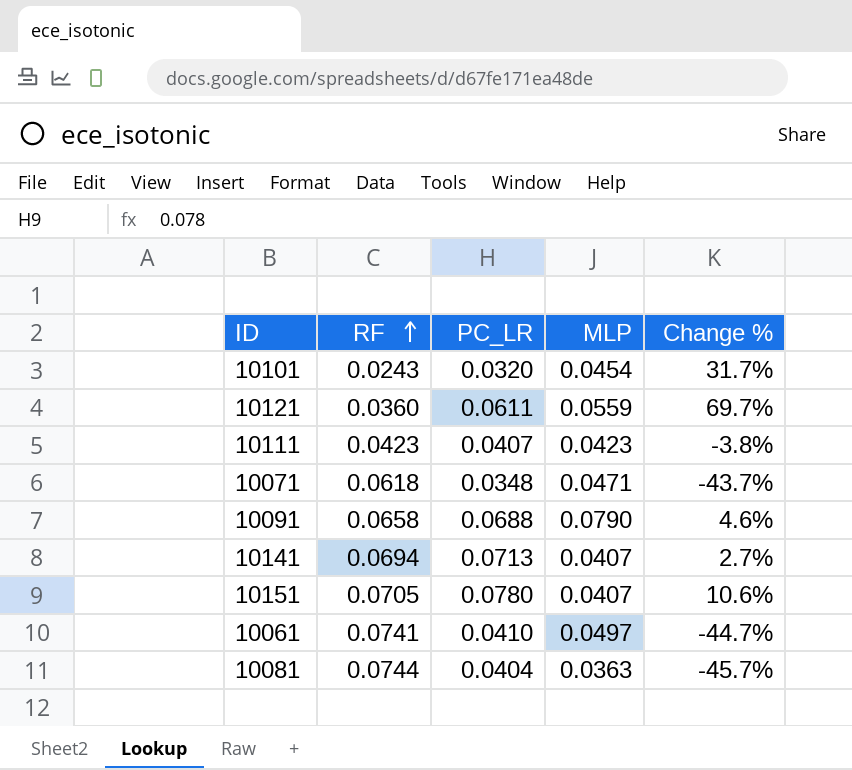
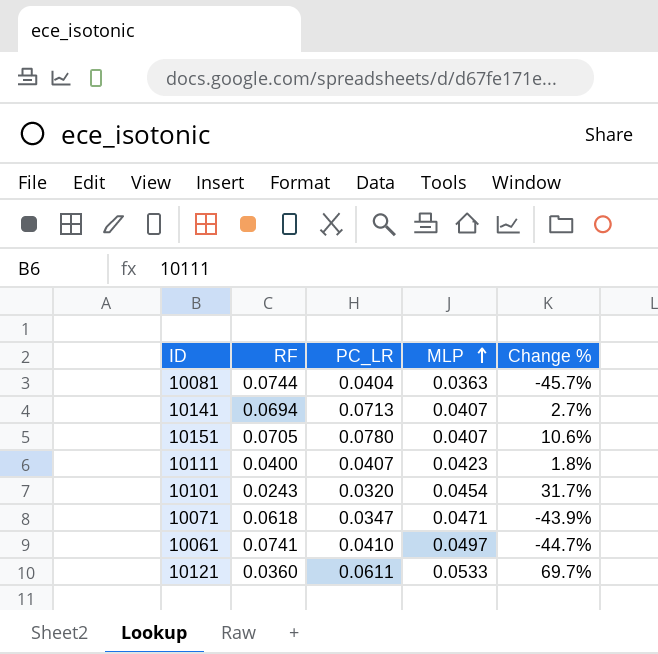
row order: RF ascending -> MLP ascending
row 10091: 0.0658 | 0.0688 | 0.0790 | 4.6% -> none
10111 | RF: 0.0423 -> 0.0400
10111 | Change %: -3.8% -> 1.8%
10071 | PC_LR: 0.0348 -> 0.0347
10071 | Change %: -43.7% -> -43.9%
10121 | MLP: 0.0559 -> 0.0533

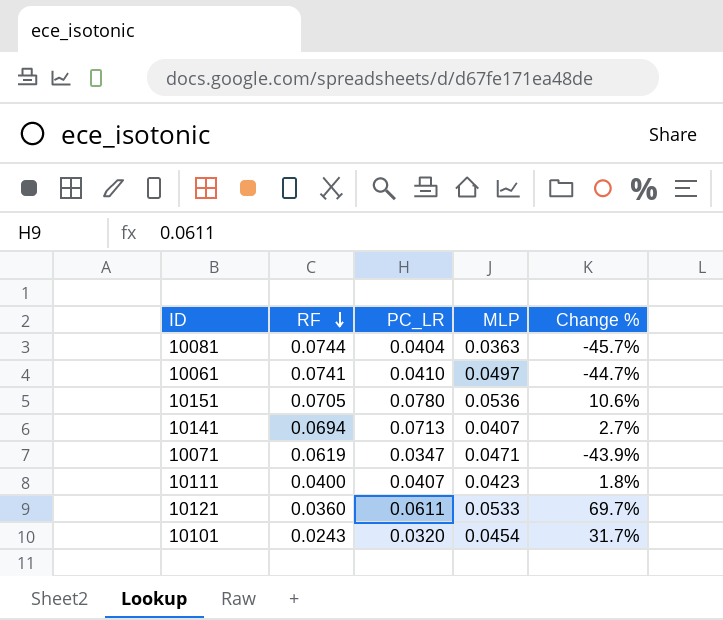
row order: MLP ascending -> RF descending
10151 | MLP: 0.0407 -> 0.0536
10071 | RF: 0.0618 -> 0.0619

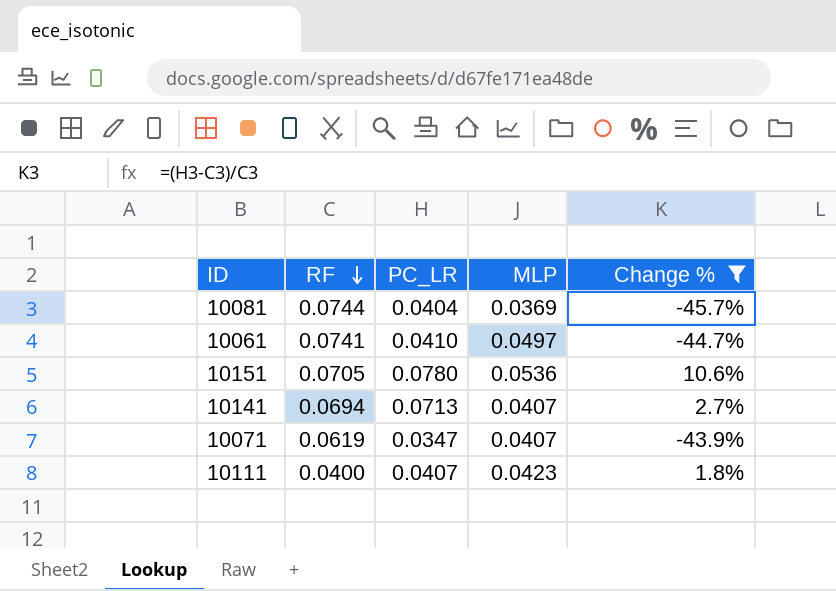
filter: none -> Change % <= 10.6%
10081 | MLP: 0.0363 -> 0.0369
10071 | MLP: 0.0471 -> 0.0407

